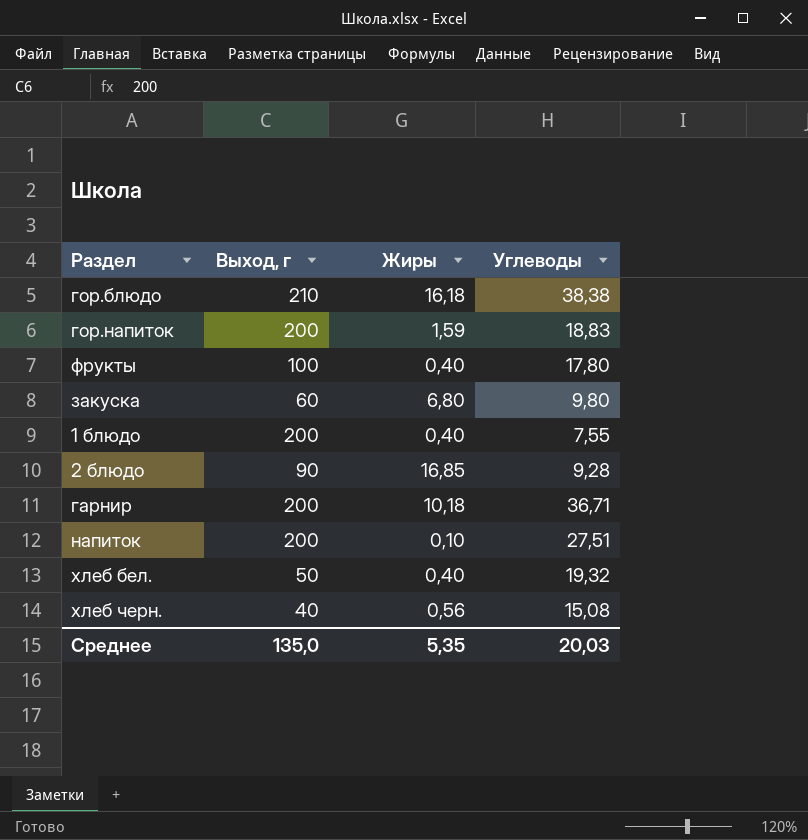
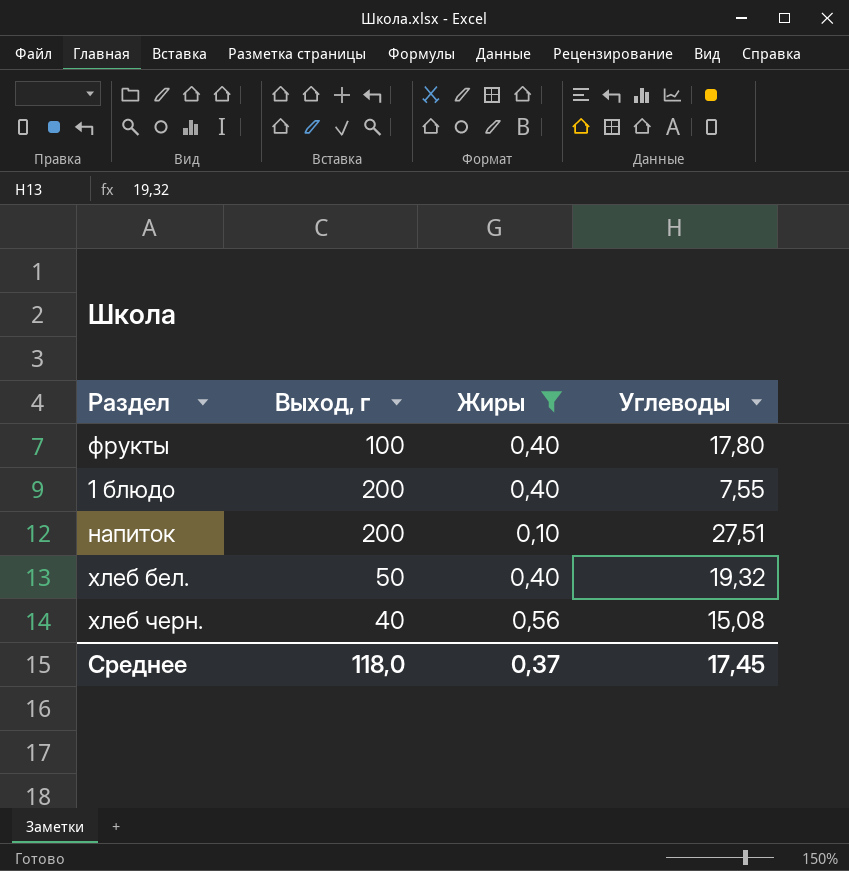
filter: none -> Жиры <= 0,56
Среднее | Выход, г: 135,0 -> 118,0
Среднее | Жиры: 5,35 -> 0,37
Среднее | Углеводы: 20,03 -> 17,45

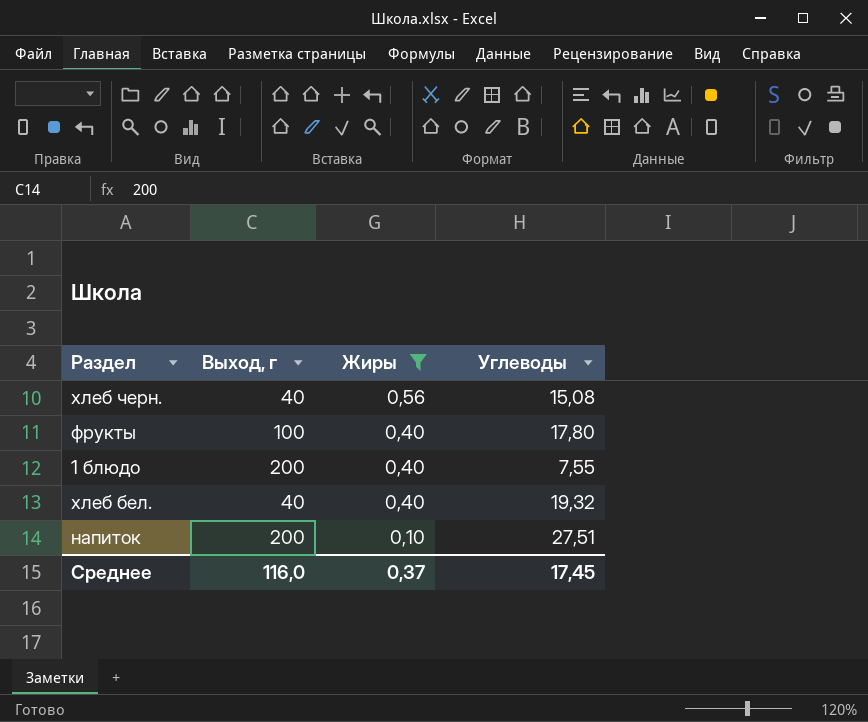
row order: none -> Жиры descending
хлеб бел. | Выход, г: 50 -> 40
Среднее | Выход, г: 118,0 -> 116,0

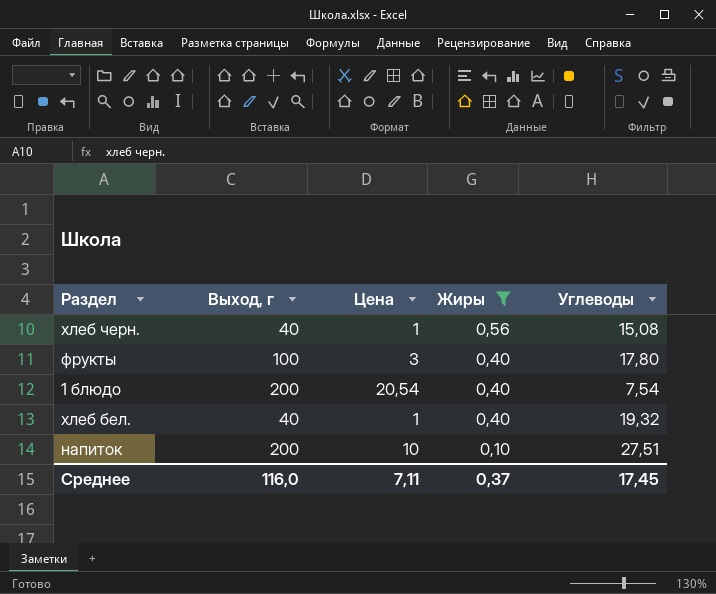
column Цена | position: none -> 3
1 блюдо | Углеводы: 7,55 -> 7,54

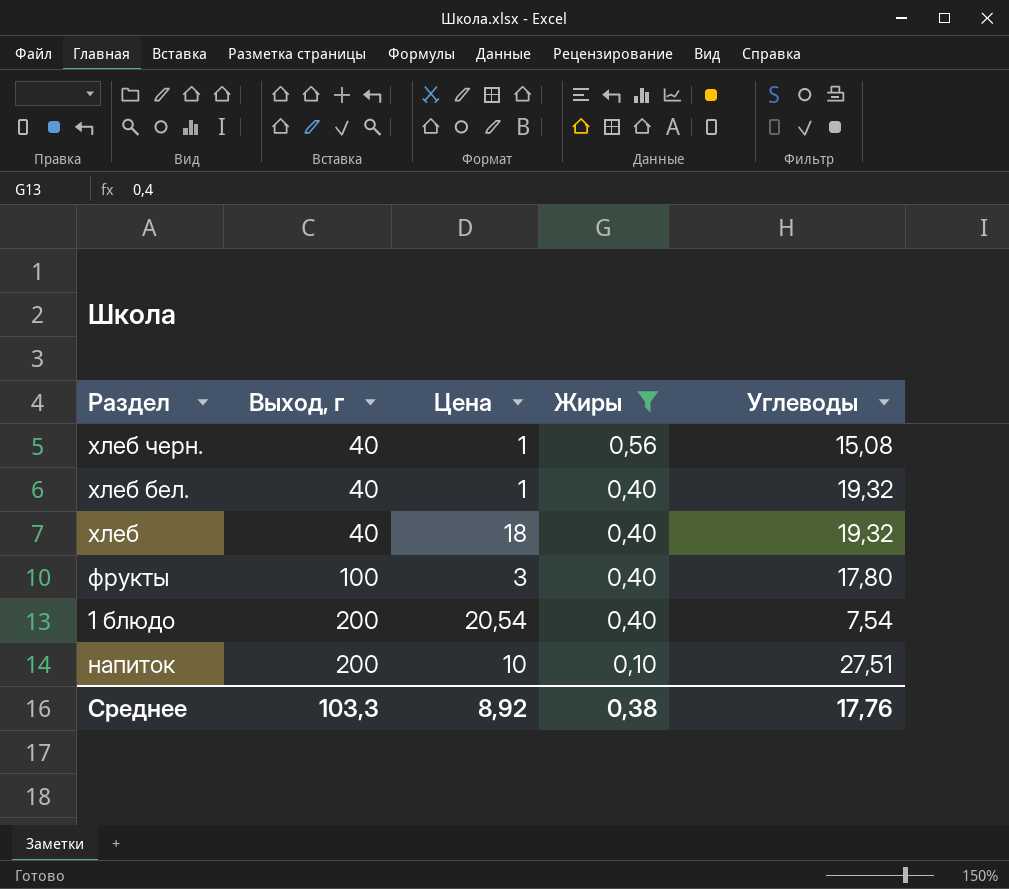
row order: Жиры descending -> Выход, г ascending
row хлеб: none -> 40 | 18 | 0,40 | 19,32
Среднее | Выход, г: 116,0 -> 103,3
Среднее | Цена: 7,11 -> 8,92
Среднее | Жиры: 0,37 -> 0,38
Среднее | Углеводы: 17,45 -> 17,76

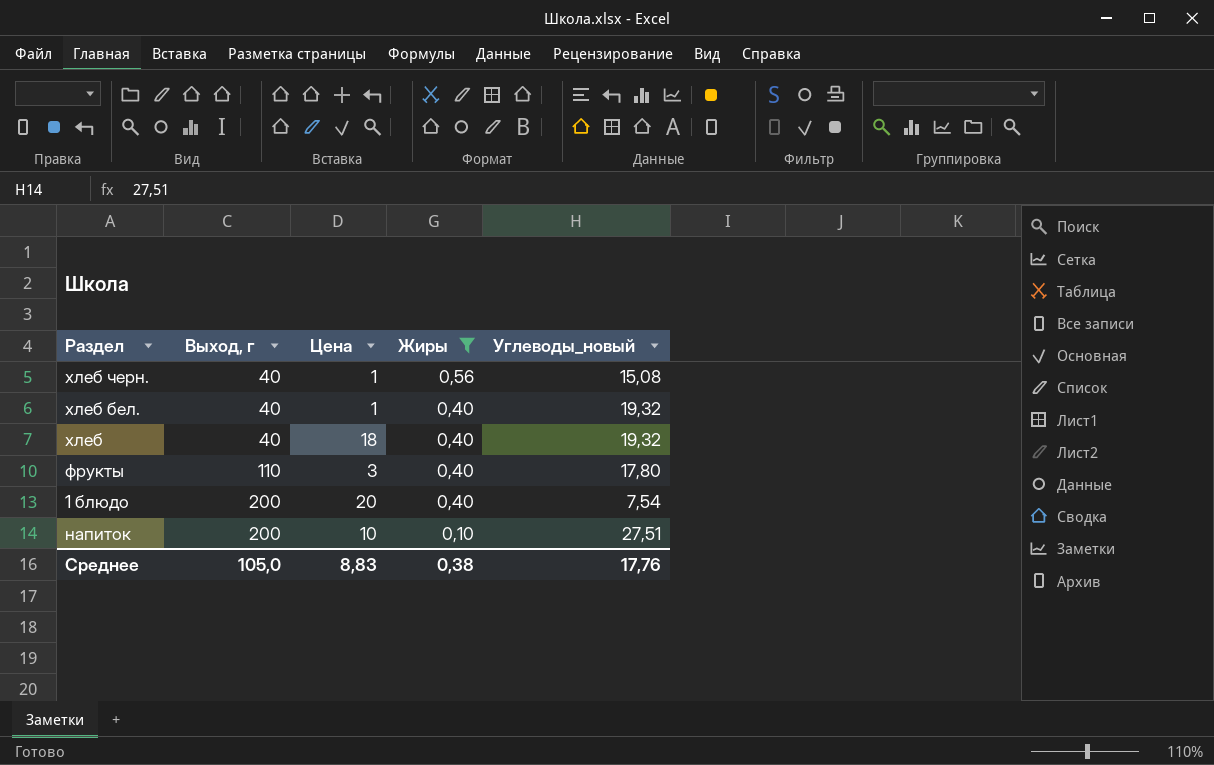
column name: Углеводы -> Углеводы_новый
фрукты | Выход, г: 100 -> 110
1 блюдо | Цена: 20,54 -> 20
Среднее | Выход, г: 103,3 -> 105,0
Среднее | Цена: 8,92 -> 8,83

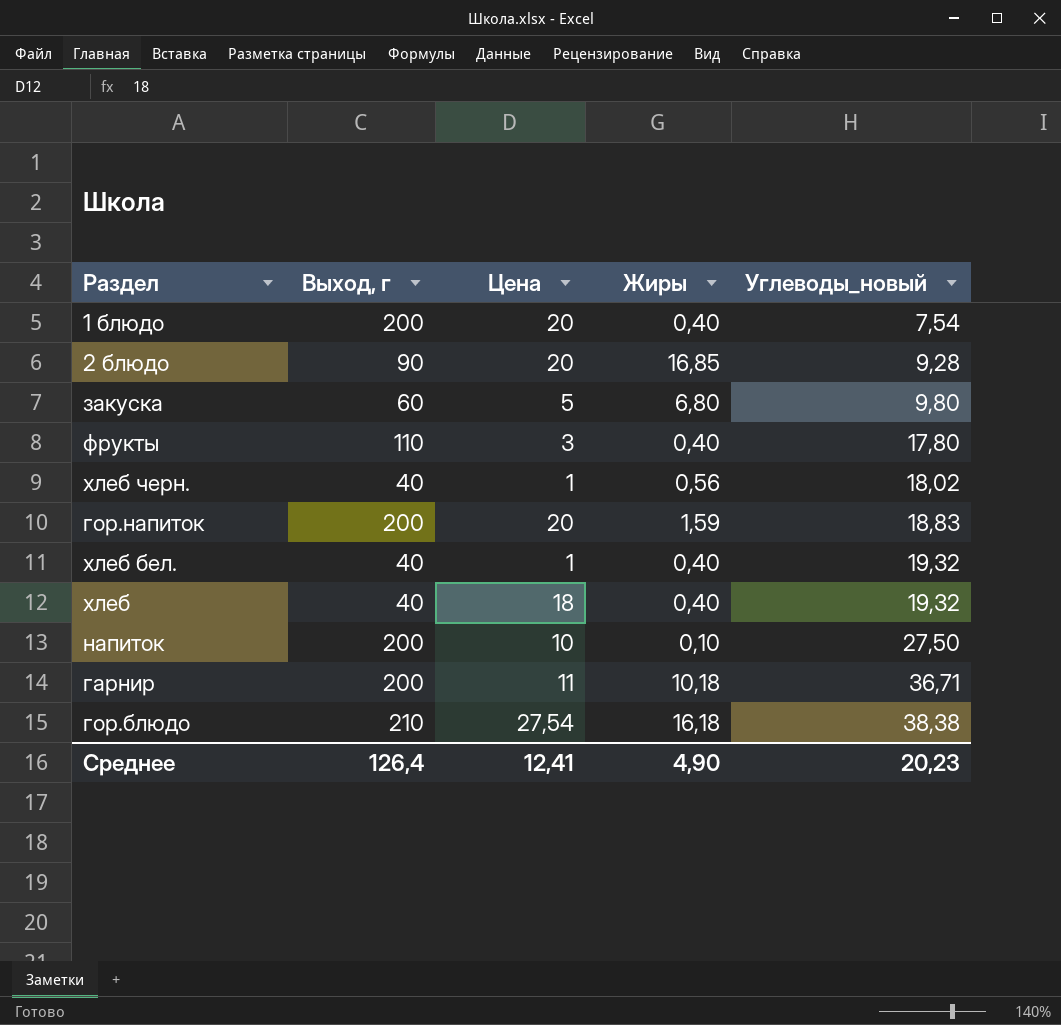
filter: Жиры <= 0,56 -> none
row order: Выход, г ascending -> Углеводы_новый ascending
хлеб черн. | Углеводы_новый: 15,08 -> 18,02
напиток | Углеводы_новый: 27,51 -> 27,50
Среднее | Выход, г: 105,0 -> 126,4
Среднее | Цена: 8,83 -> 12,41
Среднее | Жиры: 0,38 -> 4,90
Среднее | Углеводы_новый: 17,76 -> 20,23

